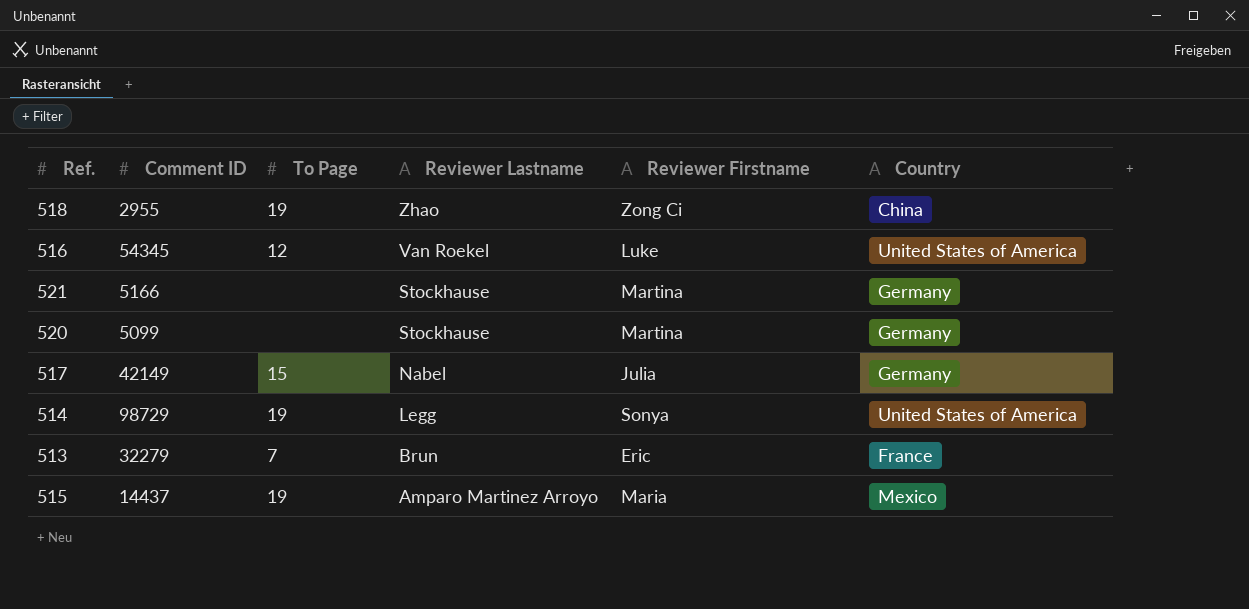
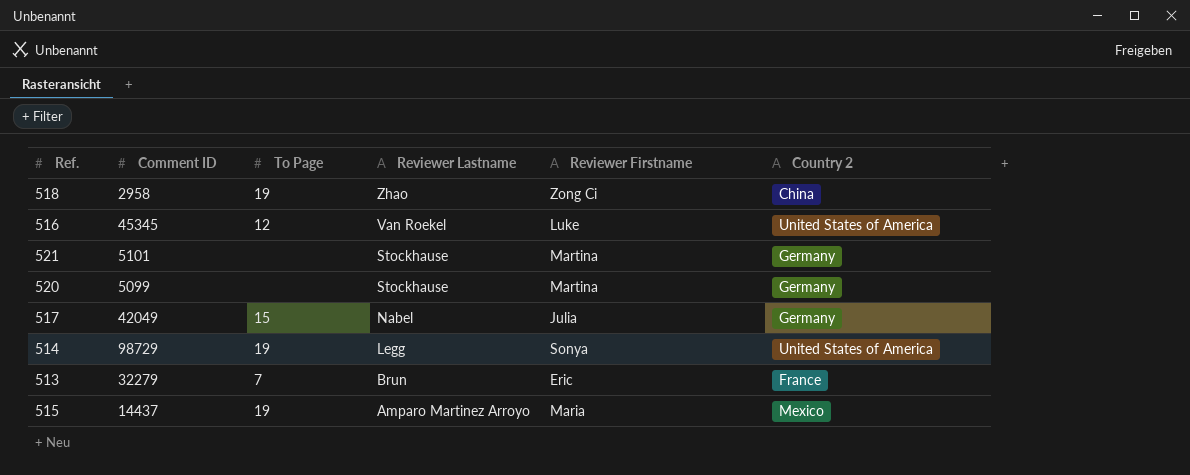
column name: Country -> Country 2
518 | Comment ID: 2955 -> 2958
516 | Comment ID: 54345 -> 45345
521 | Comment ID: 5166 -> 5101
517 | Comment ID: 42149 -> 42049

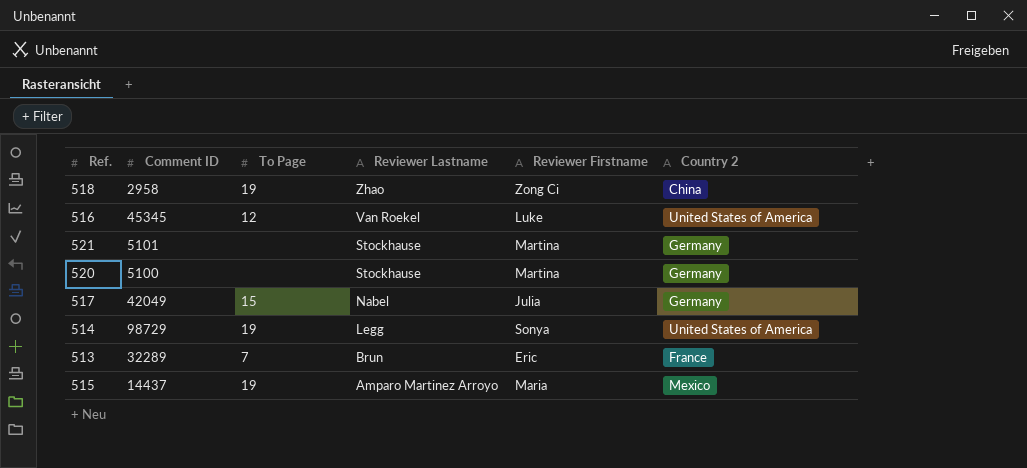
520 | Comment ID: 5099 -> 5100
513 | Comment ID: 32279 -> 32289

